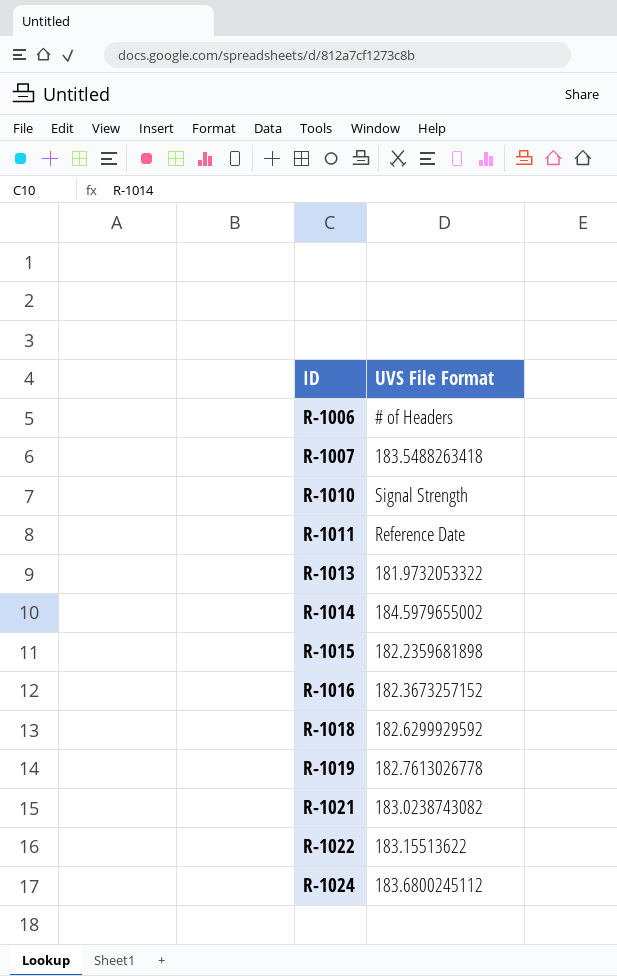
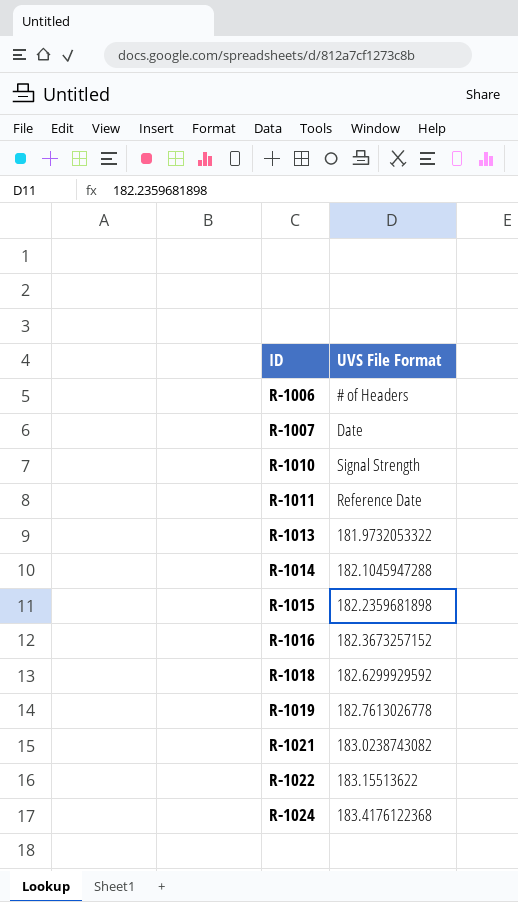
R-1007 | UVS File Format: 183.5488263418 -> Date
R-1014 | UVS File Format: 184.5979655002 -> 182.1045947288
R-1024 | UVS File Format: 183.6800245112 -> 183.4176122368

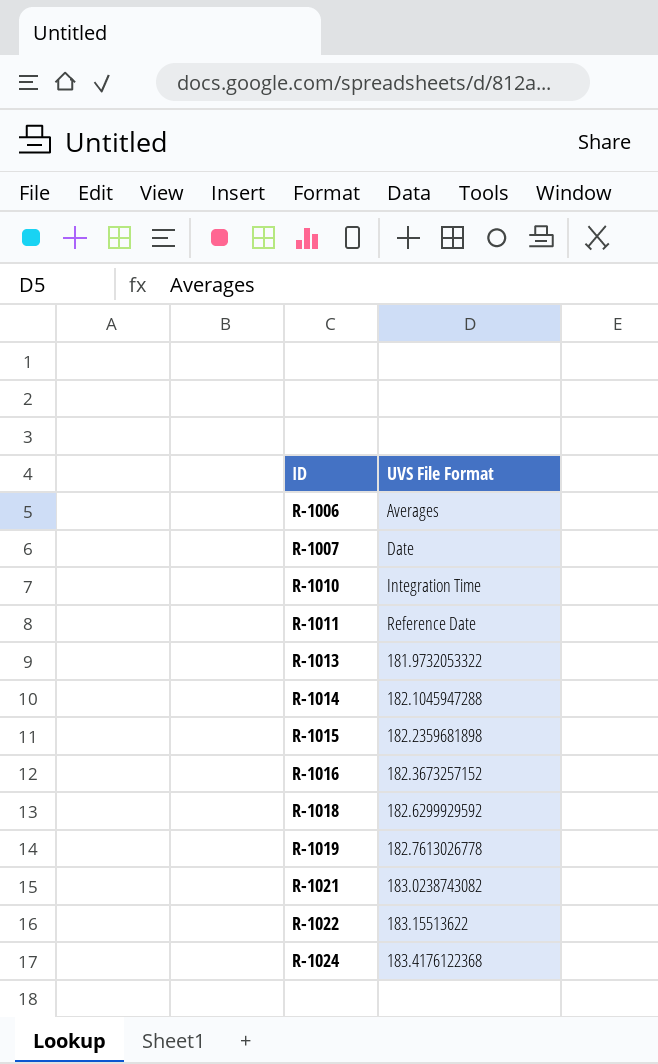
R-1006 | UVS File Format: # of Headers -> Averages
R-1010 | UVS File Format: Signal Strength -> Integration Time

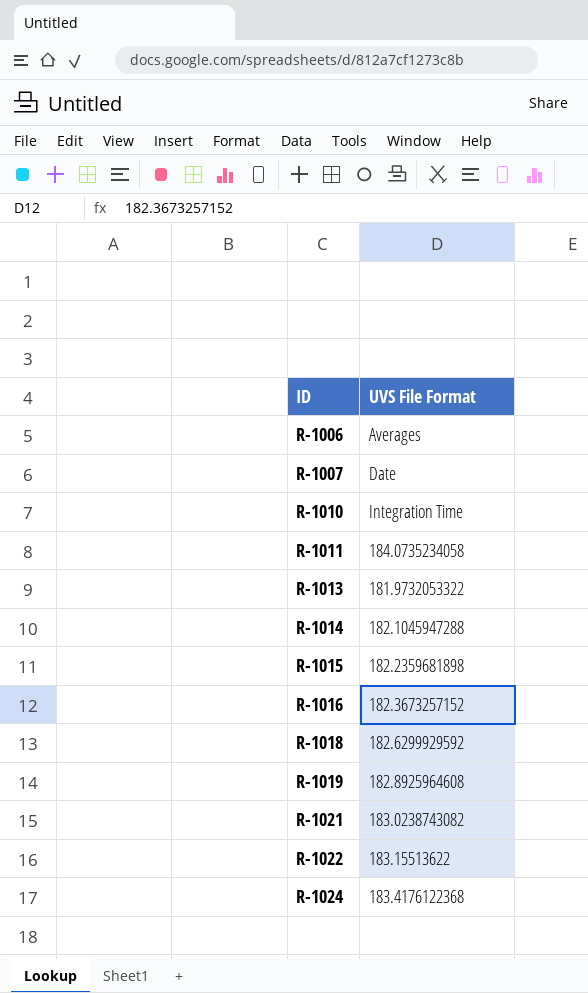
R-1011 | UVS File Format: Reference Date -> 184.0735234058
R-1019 | UVS File Format: 182.7613026778 -> 182.8925964608

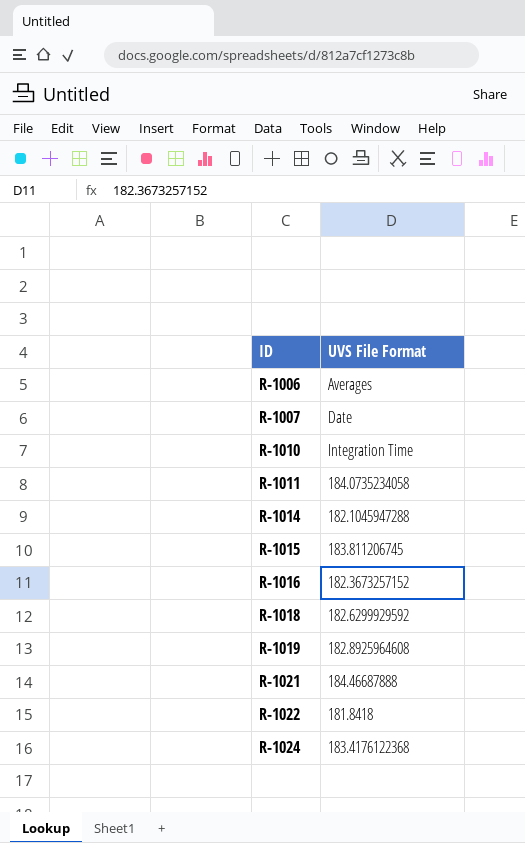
row R-1013: 181.9732053322 -> none
R-1015 | UVS File Format: 182.2359681898 -> 183.811206745
R-1021 | UVS File Format: 183.0238743082 -> 184.46687888
R-1022 | UVS File Format: 183.15513622 -> 181.8418

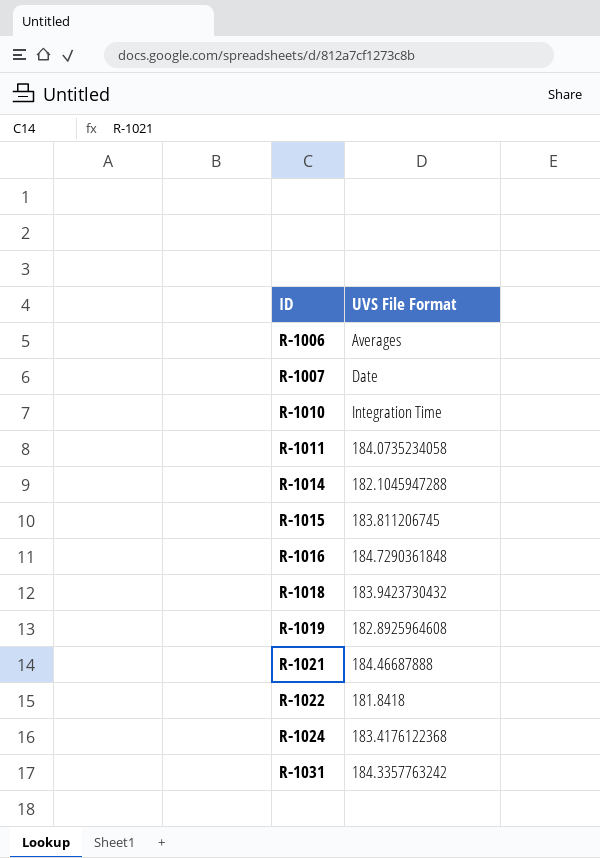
R-1016 | UVS File Format: 182.3673257152 -> 184.7290361848
R-1018 | UVS File Format: 182.6299929592 -> 183.9423730432
row R-1031: none -> 184.3357763242

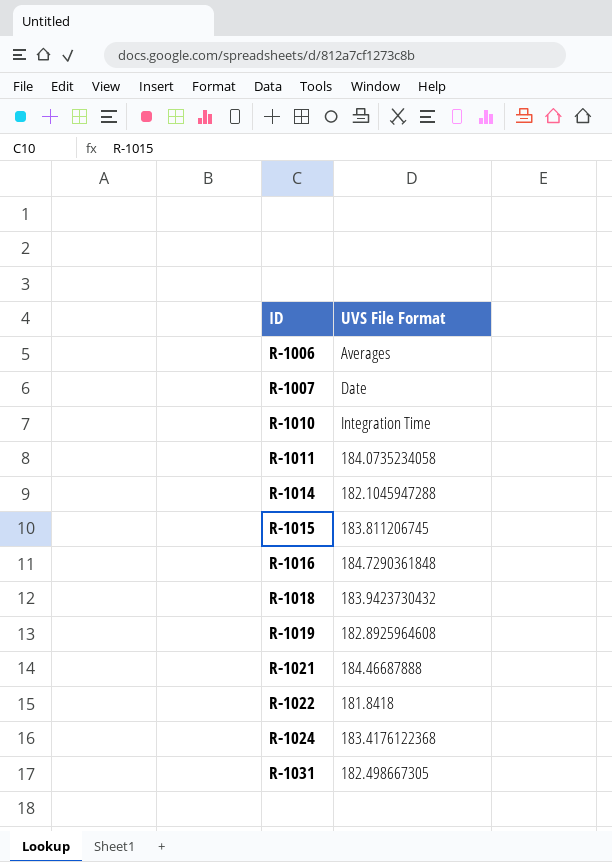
R-1031 | UVS File Format: 184.3357763242 -> 182.498667305

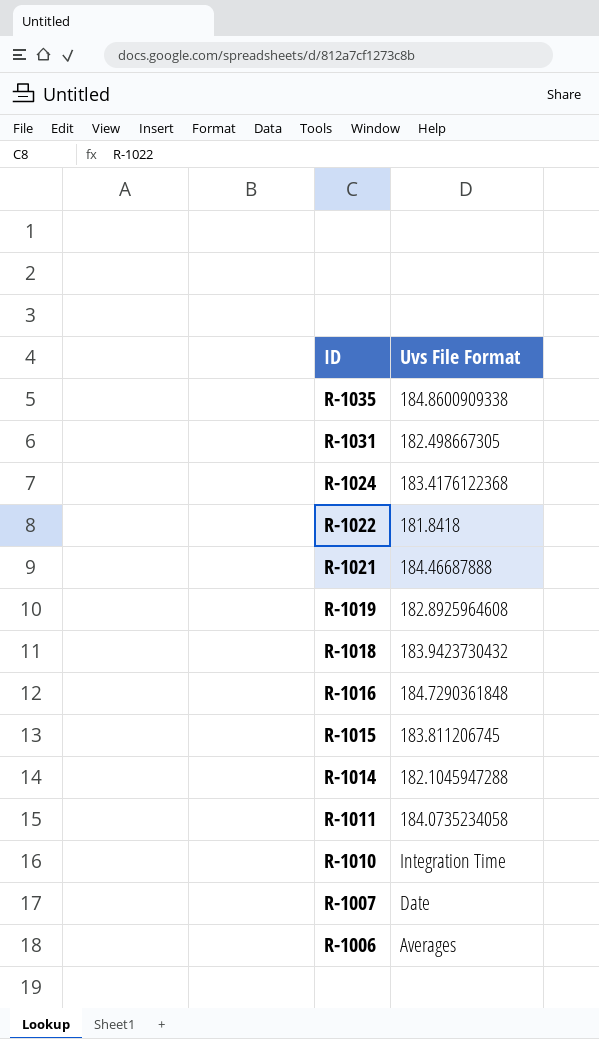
row order: ID ascending -> ID descending
column name: UVS File Format -> Uvs File Format
row R-1035: none -> 184.8600909338

